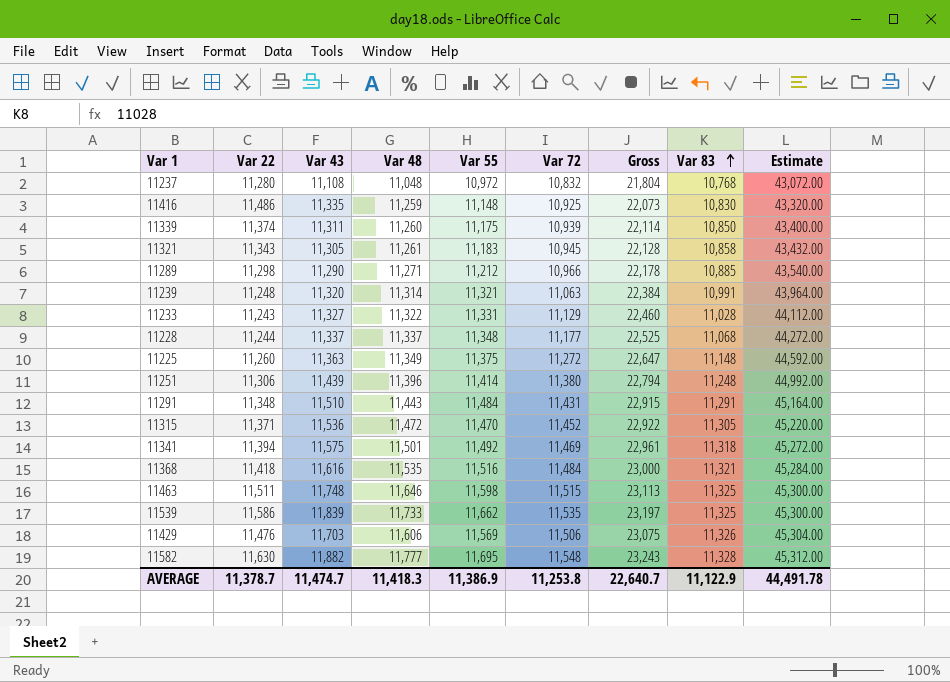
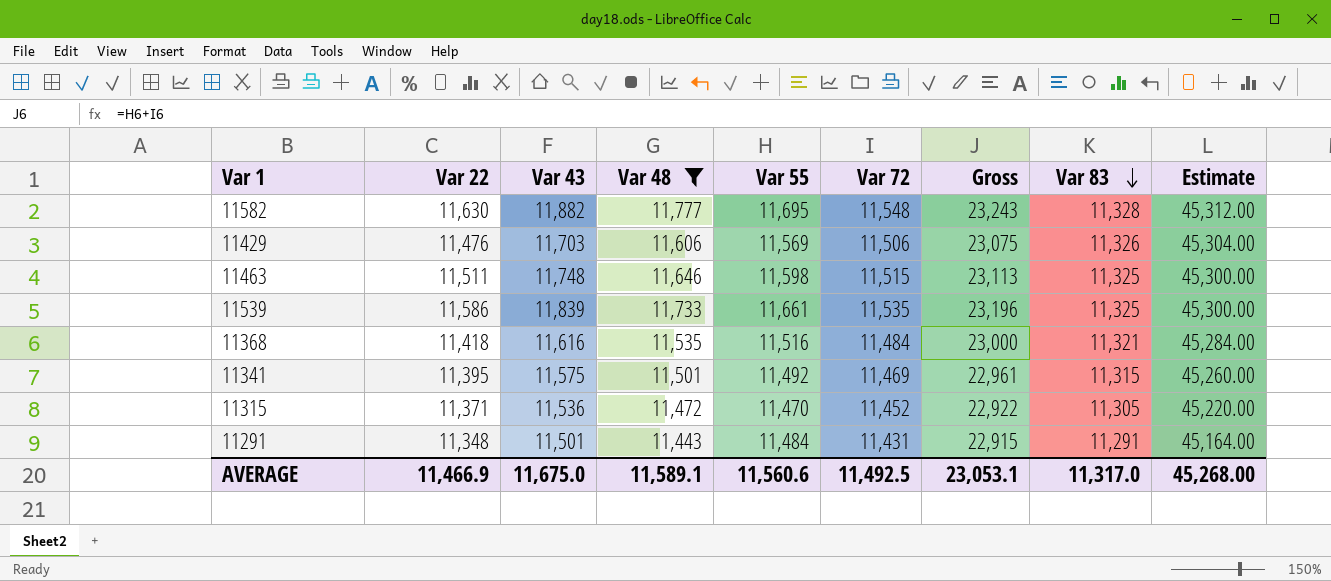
filter: none -> Var 48 >= 11,443
row order: Var 83 ascending -> Var 83 descending
11539 | Var 55: 11,662 -> 11,661
11539 | Gross: 23,197 -> 23,196
11341 | Var 22: 11,394 -> 11,395
11341 | Var 83: 11,318 -> 11,315
11341 | Estimate: 45,272.00 -> 45,260.00
11291 | Var 43: 11,510 -> 11,501
AVERAGE | Var 22: 11,378.7 -> 11,466.9
AVERAGE | Var 43: 11,474.7 -> 11,675.0
AVERAGE | Var 48: 11,418.3 -> 11,589.1
AVERAGE | Var 55: 11,386.9 -> 11,560.6
AVERAGE | Var 72: 11,253.8 -> 11,492.5
AVERAGE | Gross: 22,640.7 -> 23,053.1
AVERAGE | Var 83: 11,122.9 -> 11,317.0
AVERAGE | Estimate: 44,491.78 -> 45,268.00

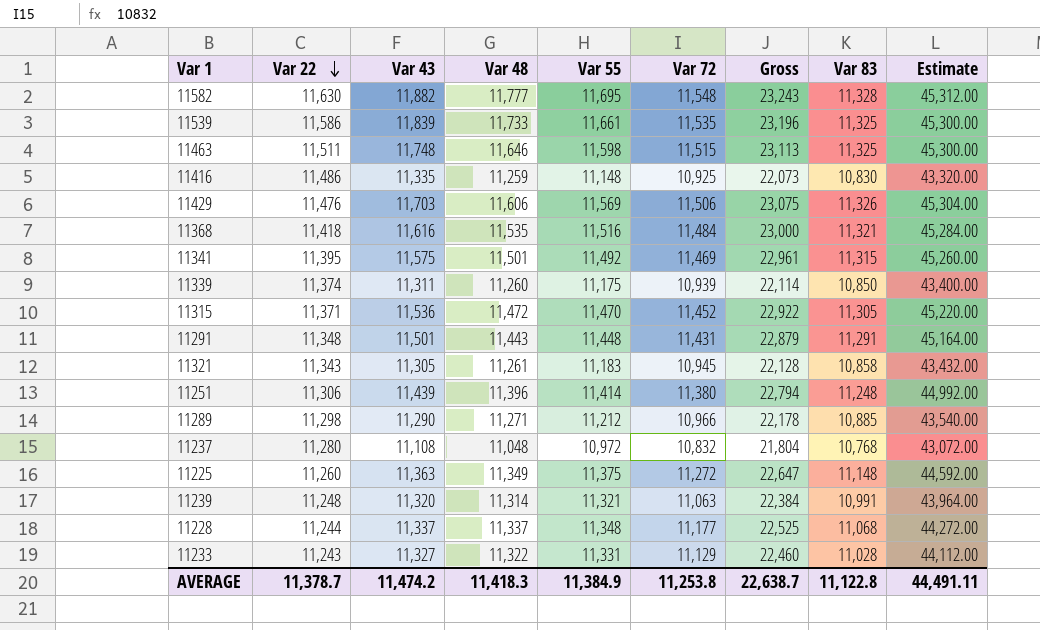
filter: Var 48 >= 11,443 -> none
row order: Var 83 descending -> Var 22 descending
11291 | Var 55: 11,484 -> 11,448
11291 | Gross: 22,915 -> 22,879
AVERAGE | Var 22: 11,466.9 -> 11,378.7
AVERAGE | Var 43: 11,675.0 -> 11,474.2
AVERAGE | Var 48: 11,589.1 -> 11,418.3
AVERAGE | Var 55: 11,560.6 -> 11,384.9
AVERAGE | Var 72: 11,492.5 -> 11,253.8
AVERAGE | Gross: 23,053.1 -> 22,638.7
AVERAGE | Var 83: 11,317.0 -> 11,122.8
AVERAGE | Estimate: 45,268.00 -> 44,491.11

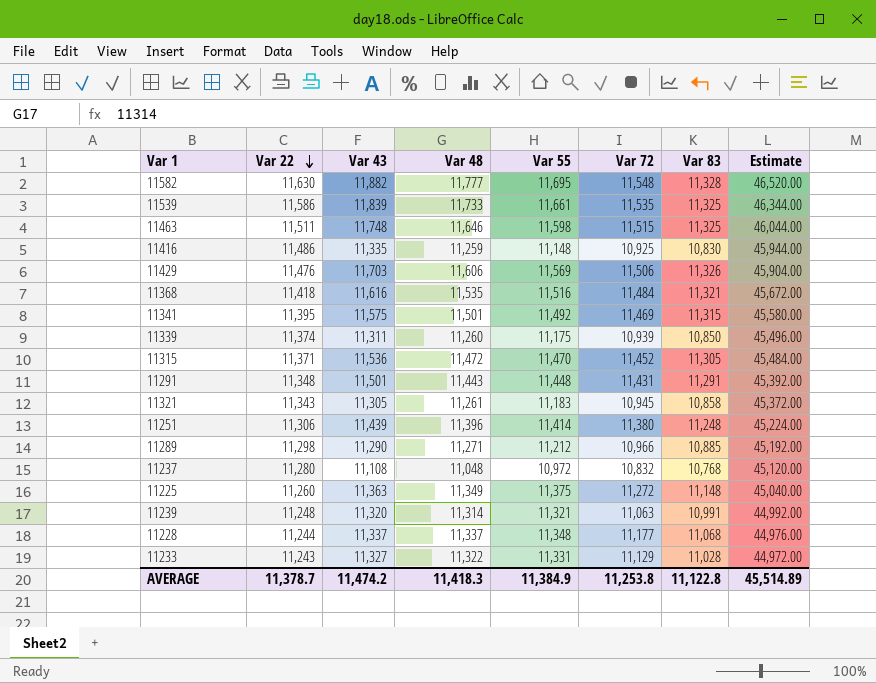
column Gross | formula: [Var 55] + [Var 72] -> none
column Estimate | formula: [Var 83] * 4 -> [Var 22] * 4
AVERAGE | Estimate: 44,491.11 -> 45,514.89

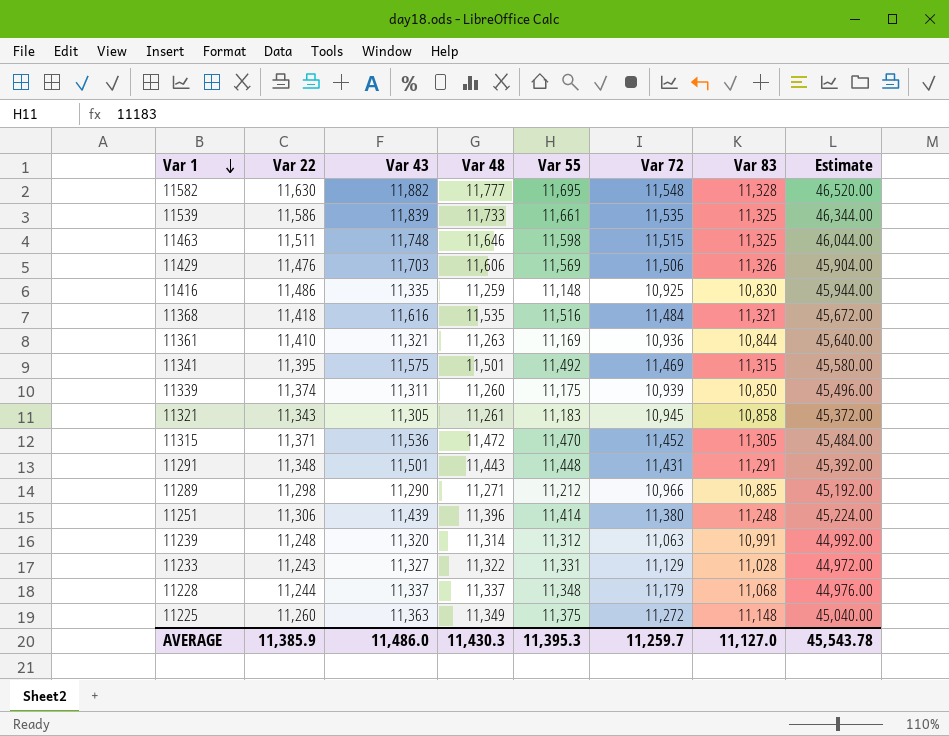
row order: Var 22 descending -> Var 1 descending
row 11237: 11,280 | 11,108 | 11,048 | 10,972 | 10,832 | 10,768 | 45,120.00 -> none
row 11361: none -> 11,410 | 11,321 | 11,263 | 11,169 | 10,936 | 10,844 | 45,640.00
11239 | Var 55: 11,321 -> 11,312
11228 | Var 72: 11,177 -> 11,179
AVERAGE | Var 22: 11,378.7 -> 11,385.9
AVERAGE | Var 43: 11,474.2 -> 11,486.0
AVERAGE | Var 48: 11,418.3 -> 11,430.3
AVERAGE | Var 55: 11,384.9 -> 11,395.3
AVERAGE | Var 72: 11,253.8 -> 11,259.7
AVERAGE | Var 83: 11,122.8 -> 11,127.0
AVERAGE | Estimate: 45,514.89 -> 45,543.78

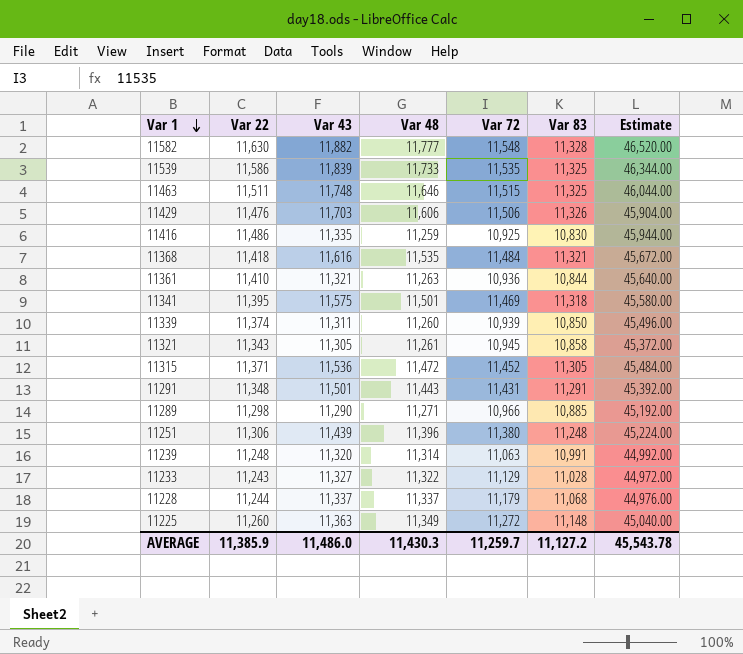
column Var 55 | position: 5 -> none
11341 | Var 83: 11,315 -> 11,318
AVERAGE | Var 83: 11,127.0 -> 11,127.2

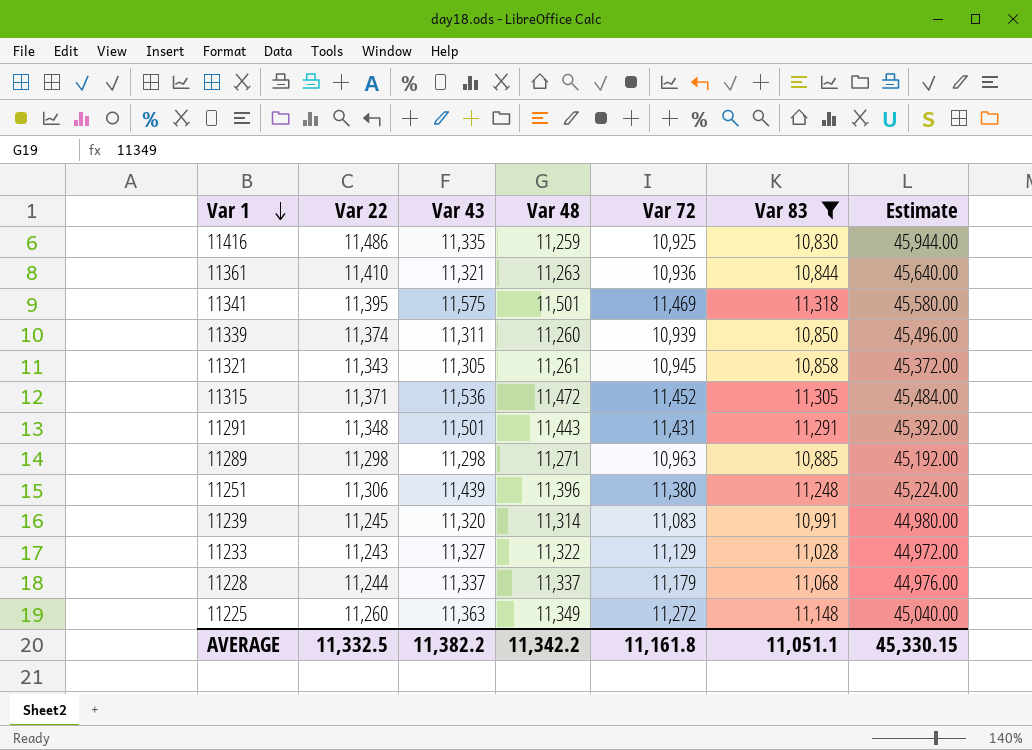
filter: none -> Var 83 <= 11,318
11289 | Var 43: 11,290 -> 11,298
11289 | Var 72: 10,966 -> 10,963
11239 | Var 22: 11,248 -> 11,245
11239 | Var 72: 11,063 -> 11,083
11239 | Estimate: 44,992.00 -> 44,980.00
AVERAGE | Var 22: 11,385.9 -> 11,332.5
AVERAGE | Var 43: 11,486.0 -> 11,382.2
AVERAGE | Var 48: 11,430.3 -> 11,342.2
AVERAGE | Var 72: 11,259.7 -> 11,161.8
AVERAGE | Var 83: 11,127.2 -> 11,051.1
AVERAGE | Estimate: 45,543.78 -> 45,330.15

